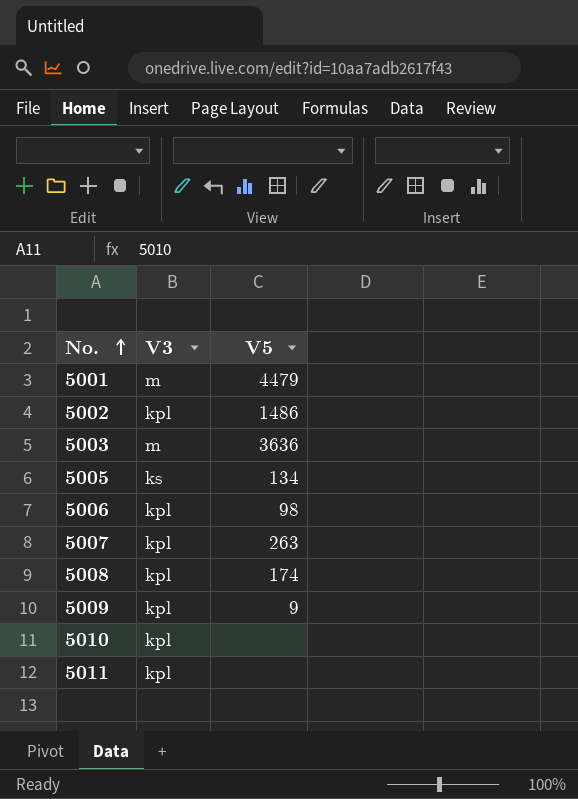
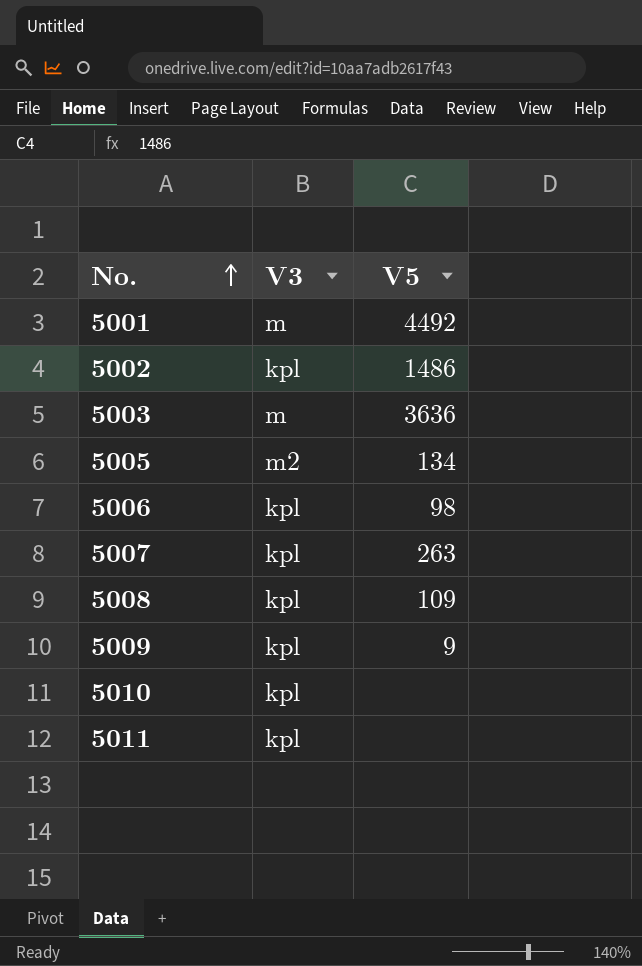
5001 | V5: 4479 -> 4492
5005 | V3: ks -> m2
5008 | V5: 174 -> 109

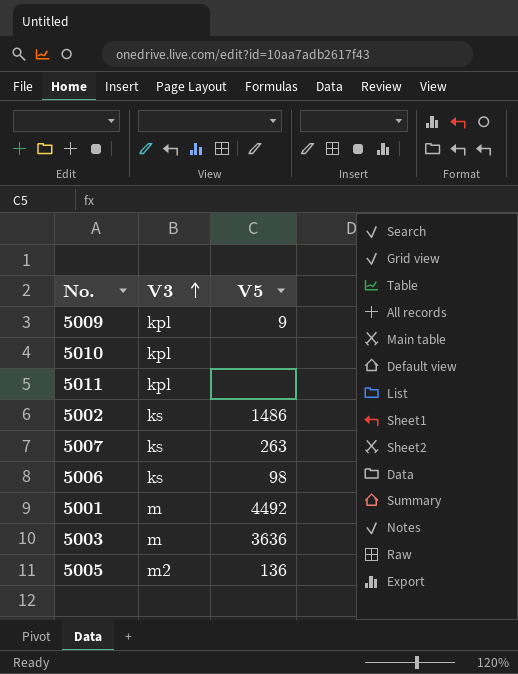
row order: No. ascending -> V3 ascending
row 5008: kpl | 109 -> none
5002 | V3: kpl -> ks
5007 | V3: kpl -> ks
5006 | V3: kpl -> ks
5005 | V5: 134 -> 136

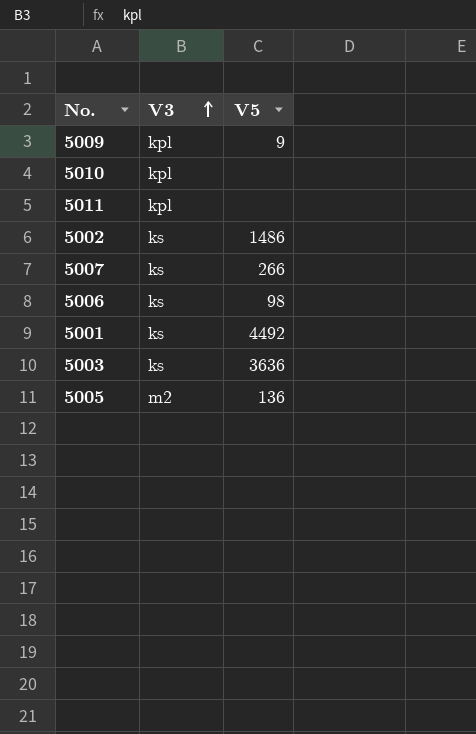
5007 | V5: 263 -> 266
5001 | V3: m -> ks
5003 | V3: m -> ks

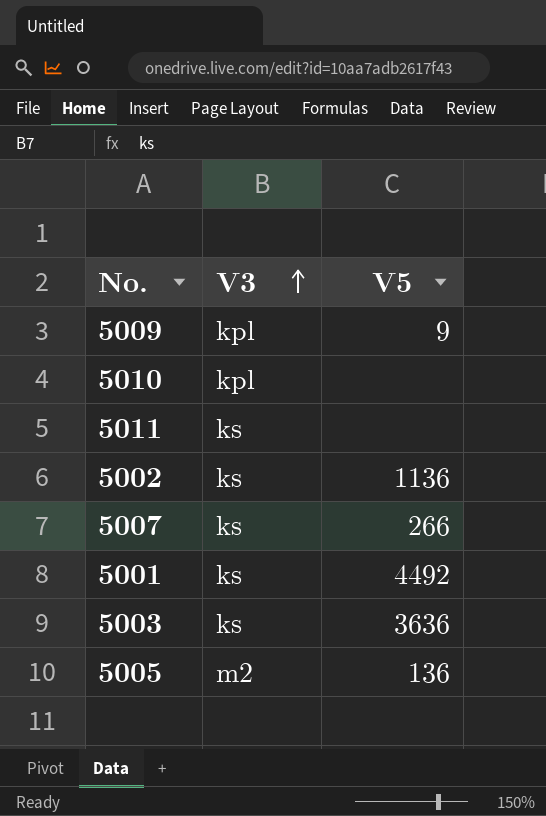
row 5006: ks | 98 -> none
5011 | V3: kpl -> ks
5002 | V5: 1486 -> 1136

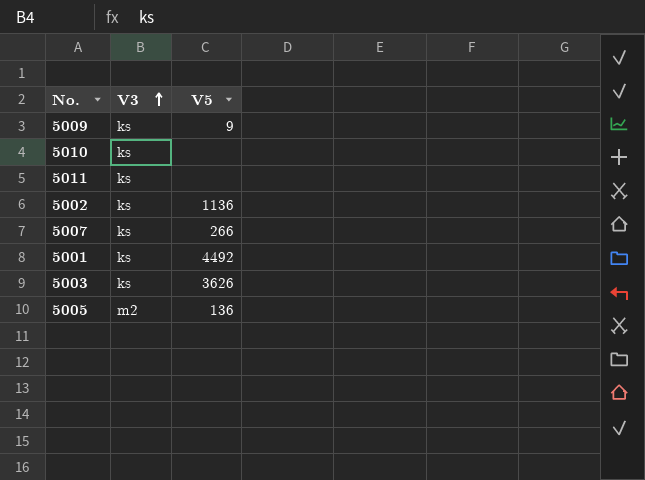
5009 | V3: kpl -> ks
5010 | V3: kpl -> ks
5003 | V5: 3636 -> 3626

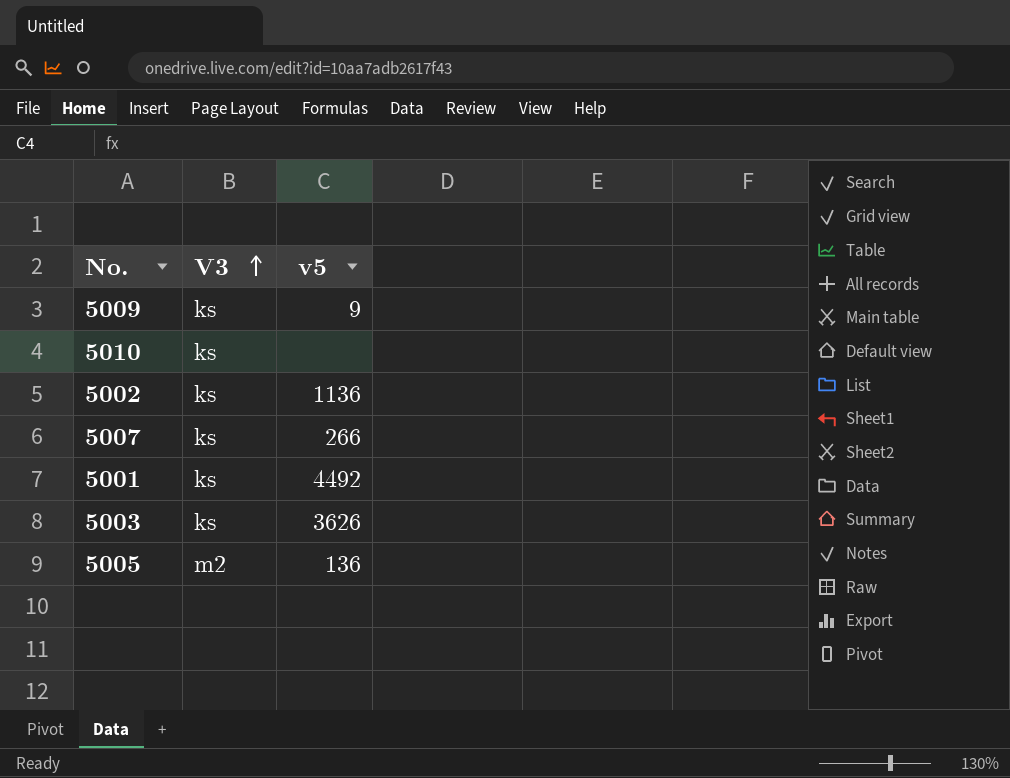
column name: V5 -> v5
row 5011: ks | none -> none

